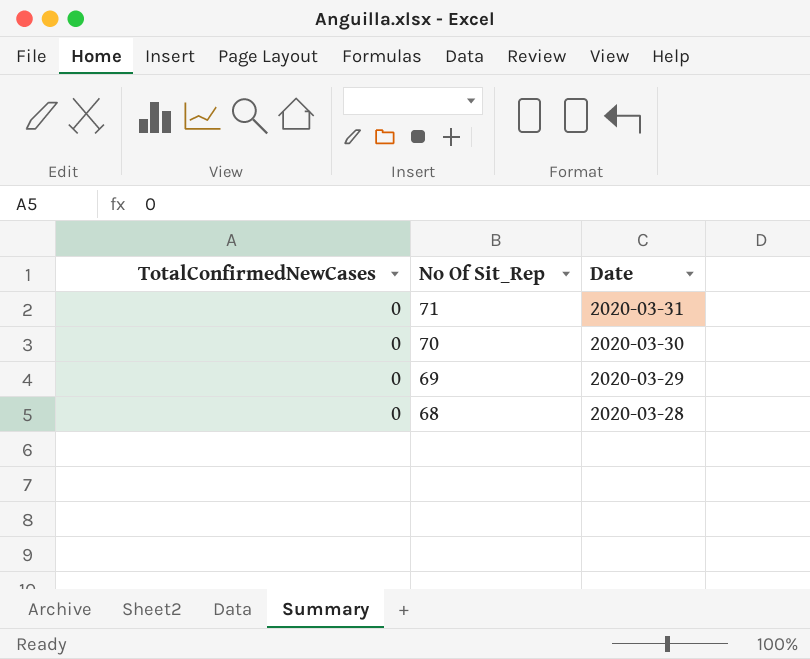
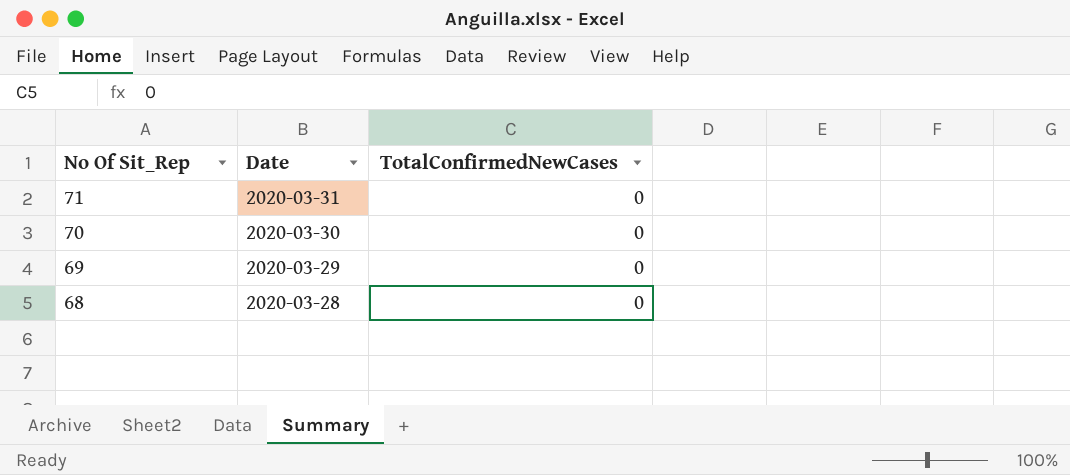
column TotalConfirmedNewCases | position: 1 -> 3

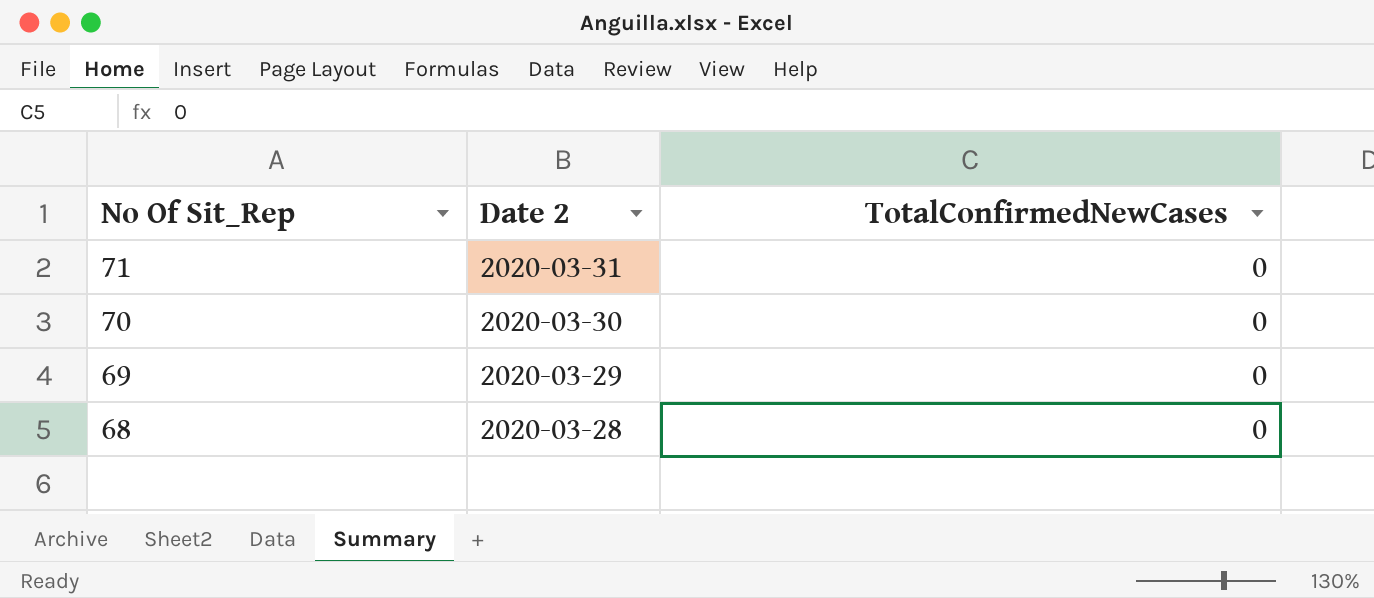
column name: Date -> Date 2

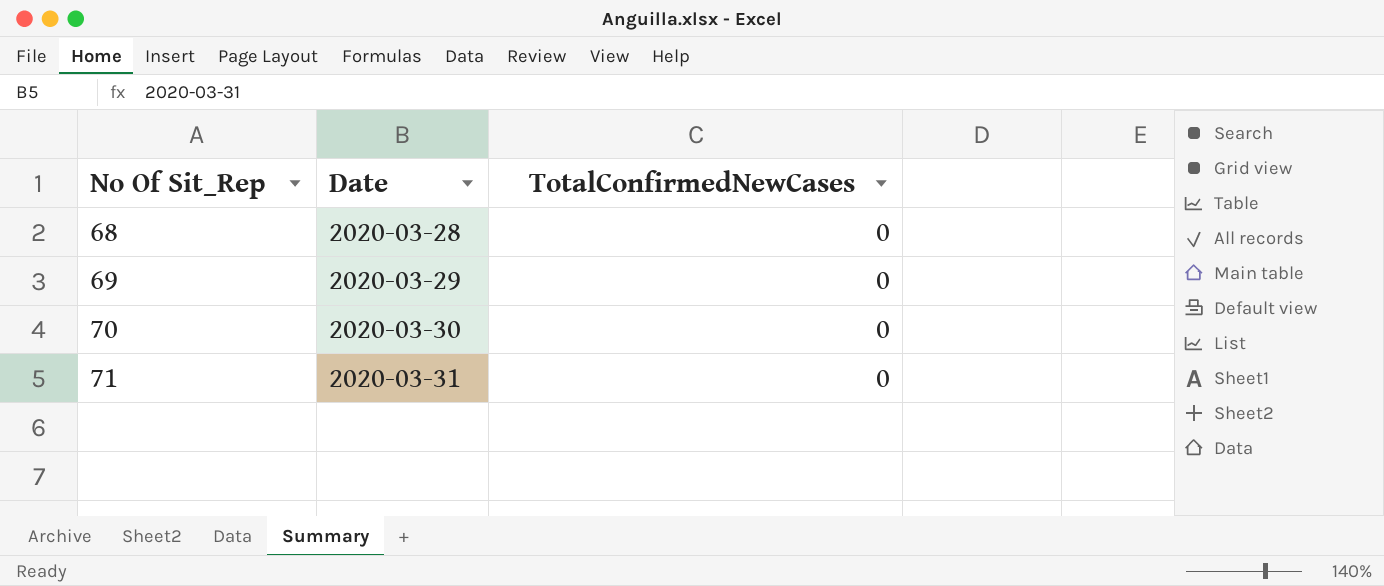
row order: No Of Sit_Rep descending -> No Of Sit_Rep ascending
column name: Date 2 -> Date

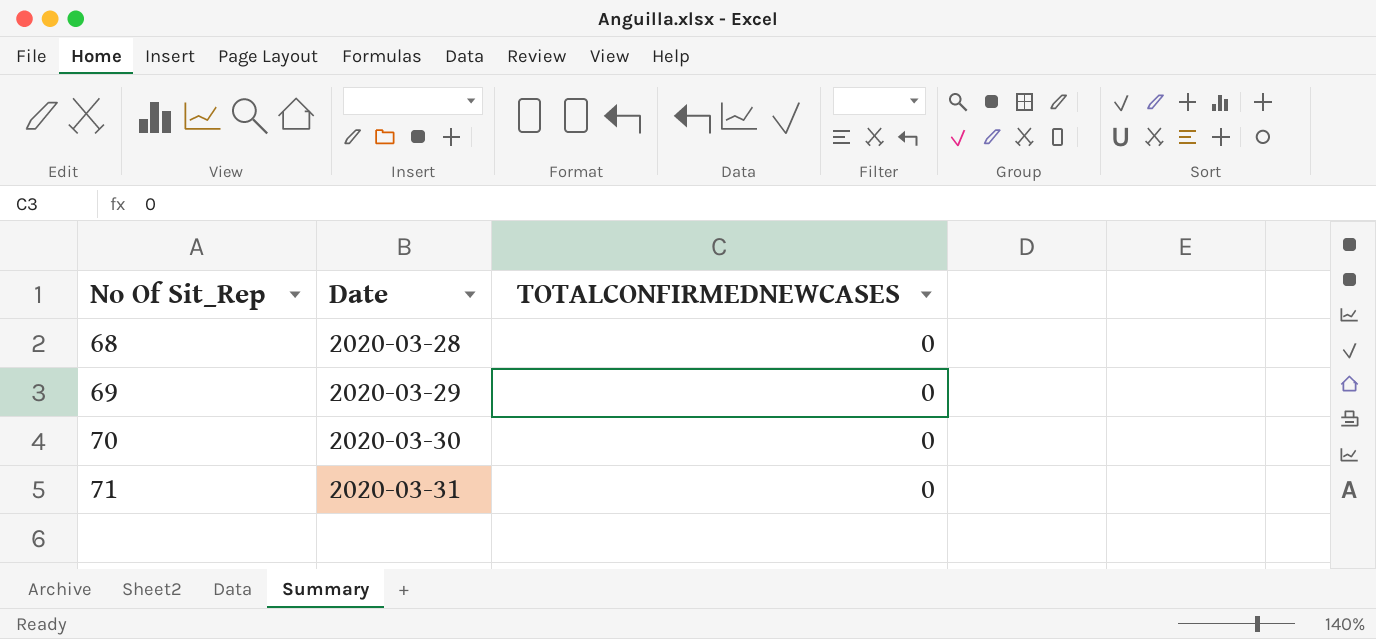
column name: TotalConfirmedNewCases -> TOTALCONFIRMEDNEWCASES

